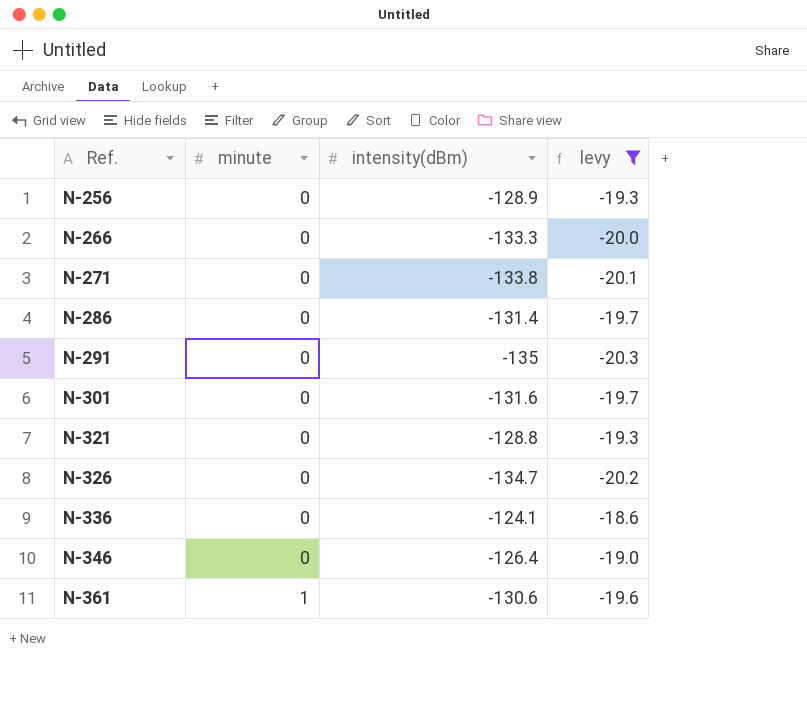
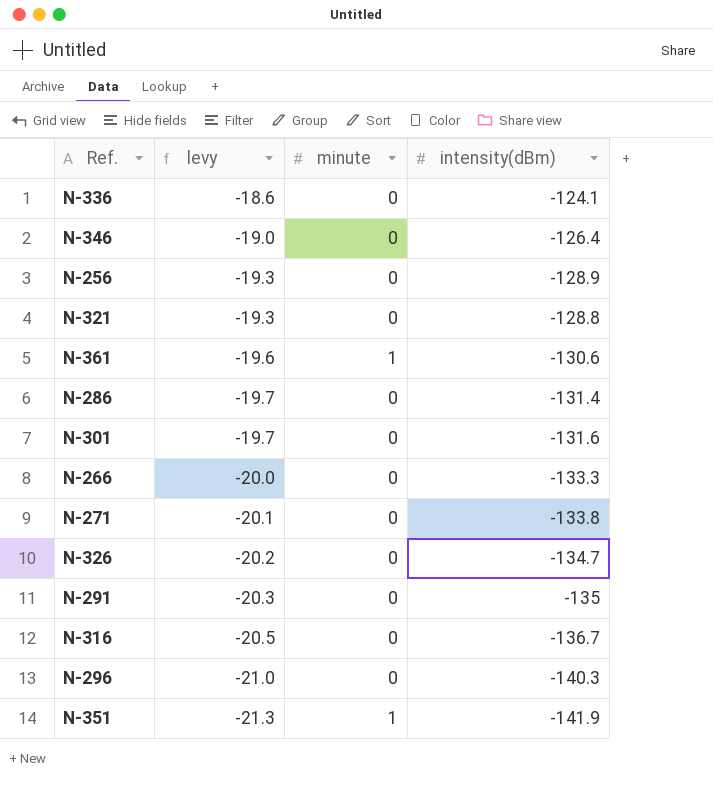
filter: levy >= -20.3 -> none
row order: Ref. ascending -> levy descending
column levy | position: 4 -> 2

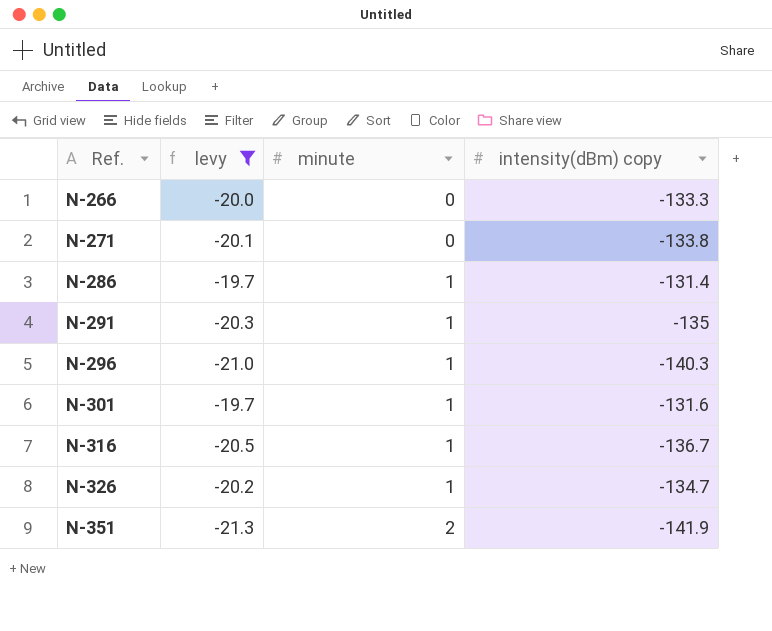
filter: none -> levy <= -19.7
row order: levy descending -> Ref. ascending
column name: intensity(dBm) -> intensity(dBm) copy
N-286 | minute: 0 -> 1
N-291 | minute: 0 -> 1
N-296 | minute: 0 -> 1
N-301 | minute: 0 -> 1
N-316 | minute: 0 -> 1
N-326 | minute: 0 -> 1
N-351 | minute: 1 -> 2

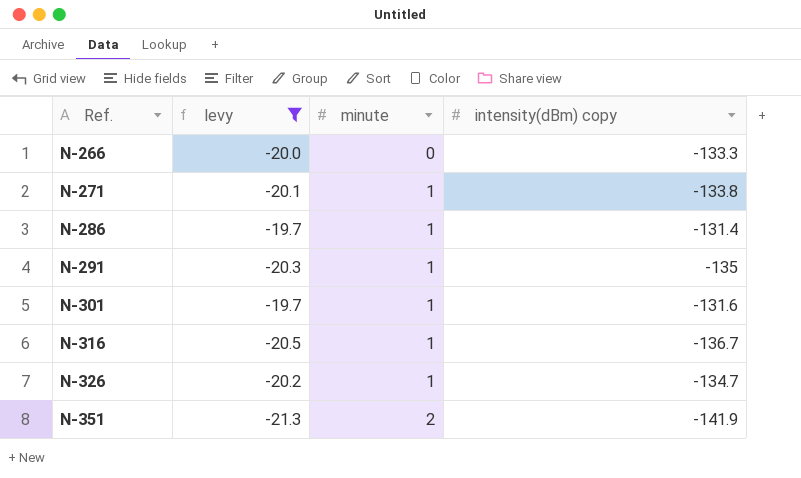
row N-296: -21.0 | 1 | -140.3 -> none
N-271 | minute: 0 -> 1

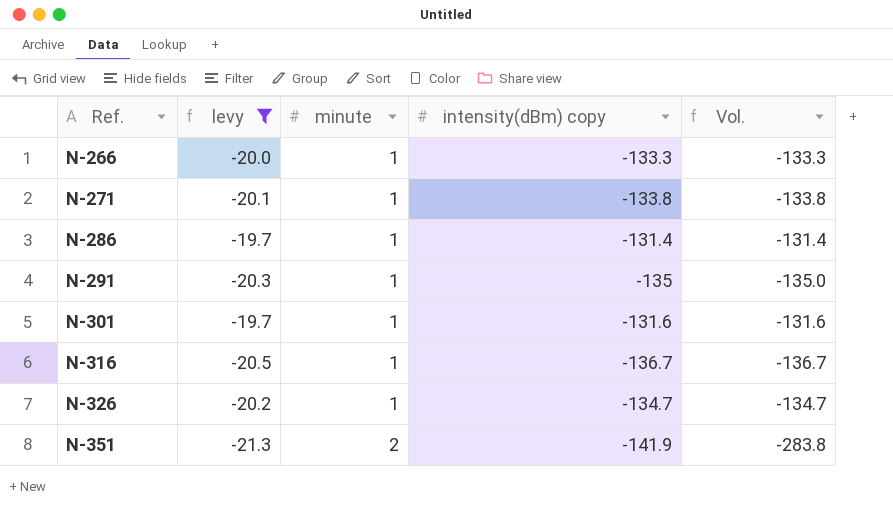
column Vol. | formula: none -> [minute] * [intensity(dBm) copy]
N-266 | minute: 0 -> 1

